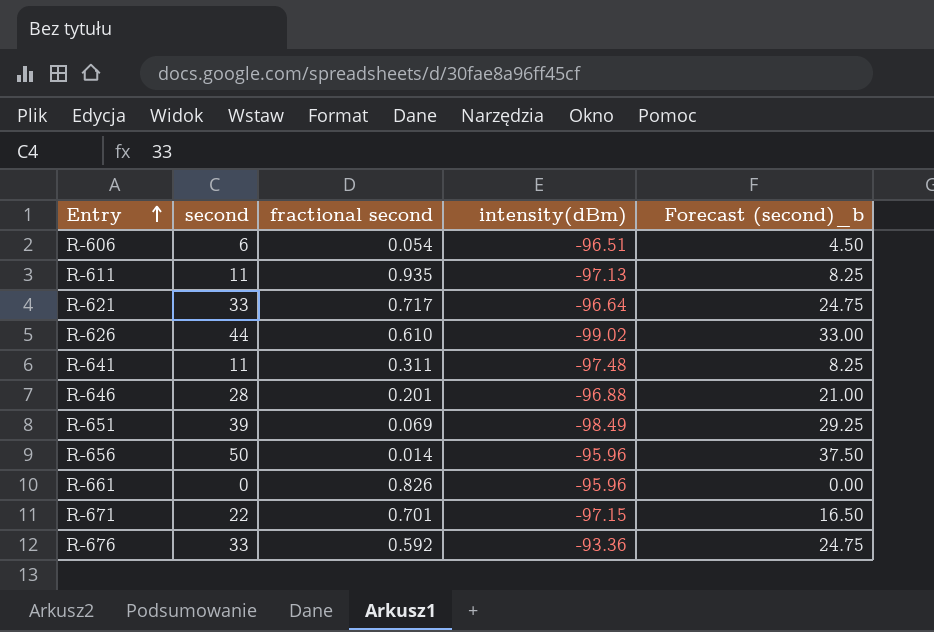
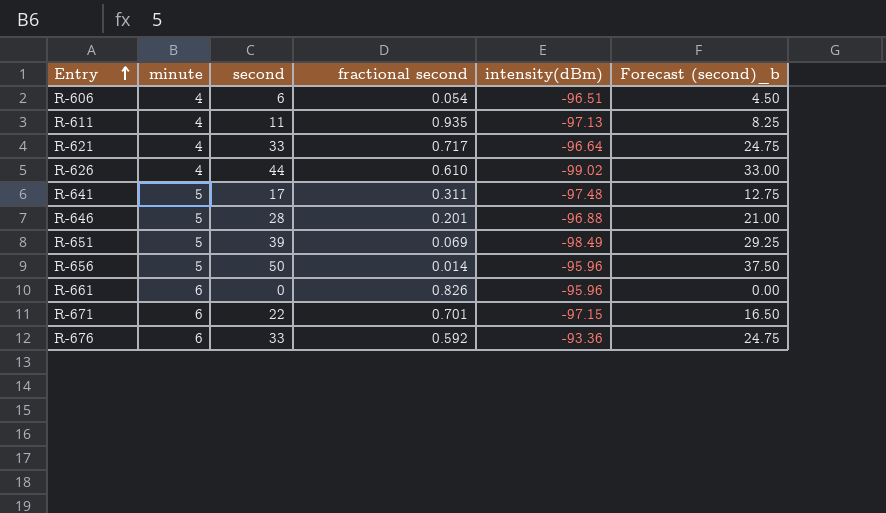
column minute | position: none -> 2
R-641 | second: 11 -> 17
R-641 | Forecast (second)_b: 8.25 -> 12.75

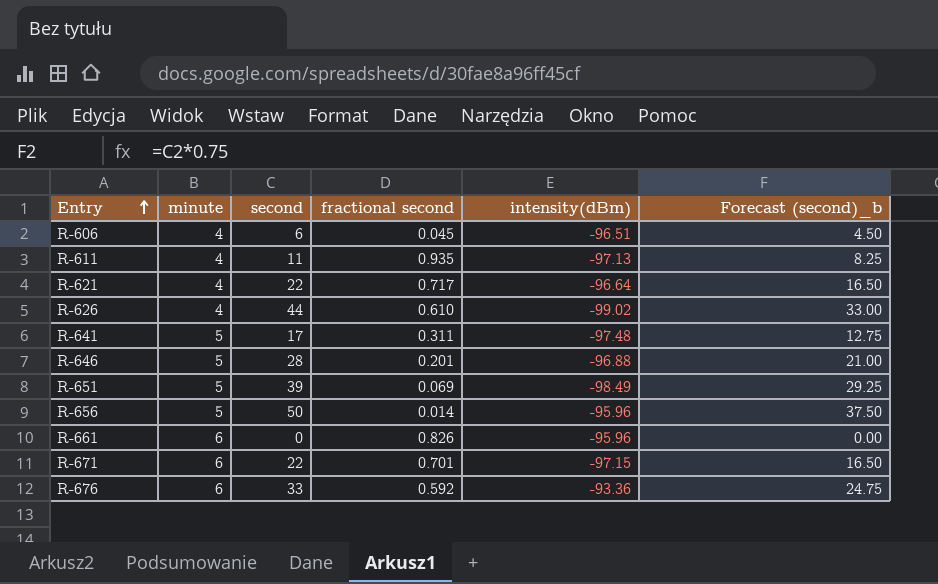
R-606 | fractional second: 0.054 -> 0.045
R-621 | second: 33 -> 22
R-621 | Forecast (second)_b: 24.75 -> 16.50

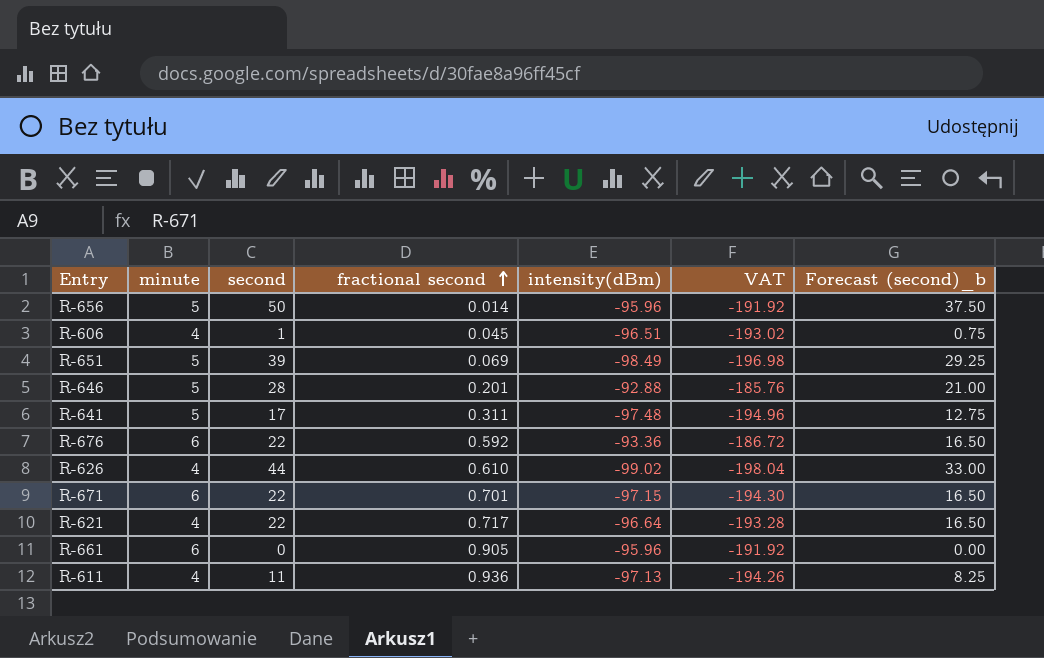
row order: Entry ascending -> fractional second ascending
column VAT | formula: none -> [intensity(dBm)] * 2
R-606 | second: 6 -> 1
R-606 | Forecast (second)_b: 4.50 -> 0.75
R-646 | intensity(dBm): -96.88 -> -92.88
R-676 | second: 33 -> 22
R-676 | Forecast (second)_b: 24.75 -> 16.50
R-661 | fractional second: 0.826 -> 0.905
R-611 | fractional second: 0.935 -> 0.936

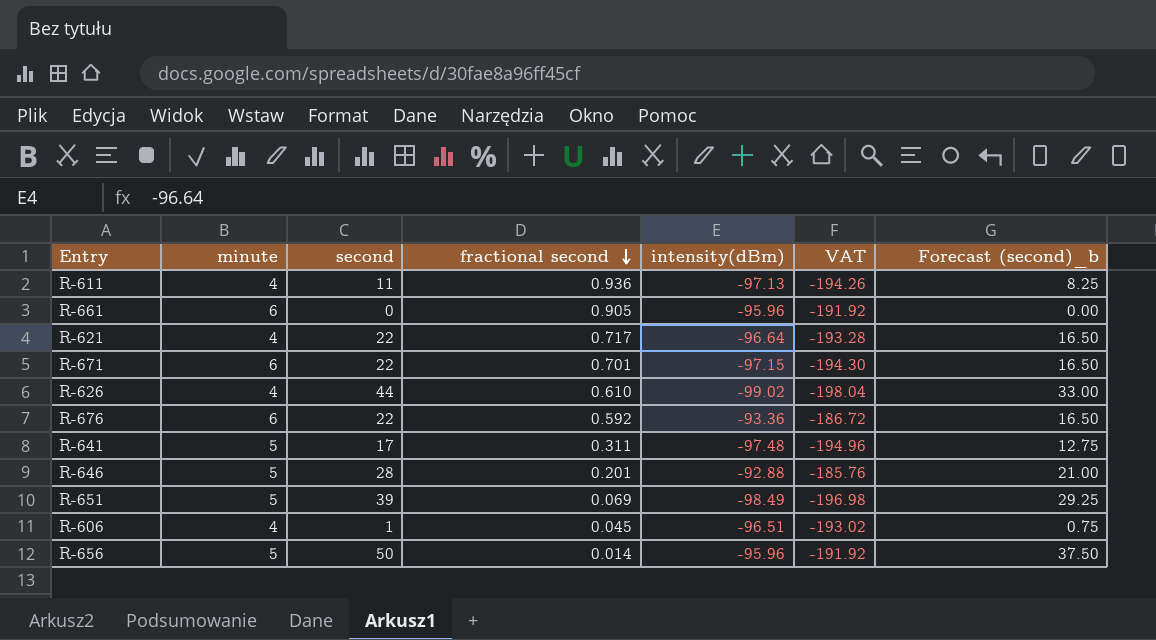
row order: fractional second ascending -> fractional second descending

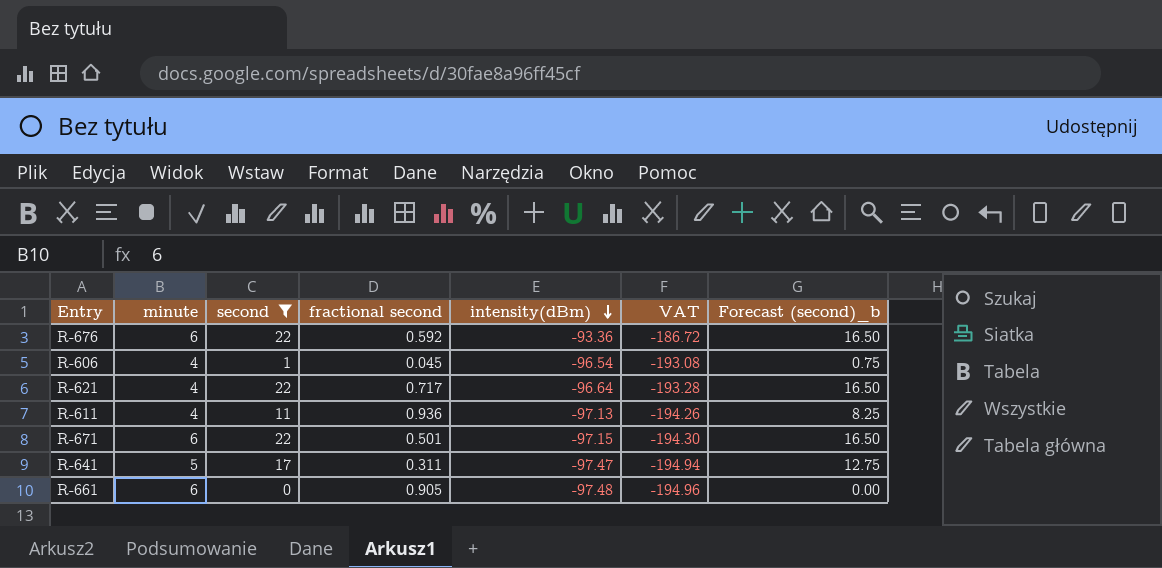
filter: none -> second <= 22
row order: fractional second descending -> intensity(dBm) descending
R-606 | intensity(dBm): -96.51 -> -96.54
R-606 | VAT: -193.02 -> -193.08
R-671 | fractional second: 0.701 -> 0.501
R-641 | intensity(dBm): -97.48 -> -97.47
R-641 | VAT: -194.96 -> -194.94
R-661 | intensity(dBm): -95.96 -> -97.48
R-661 | VAT: -191.92 -> -194.96

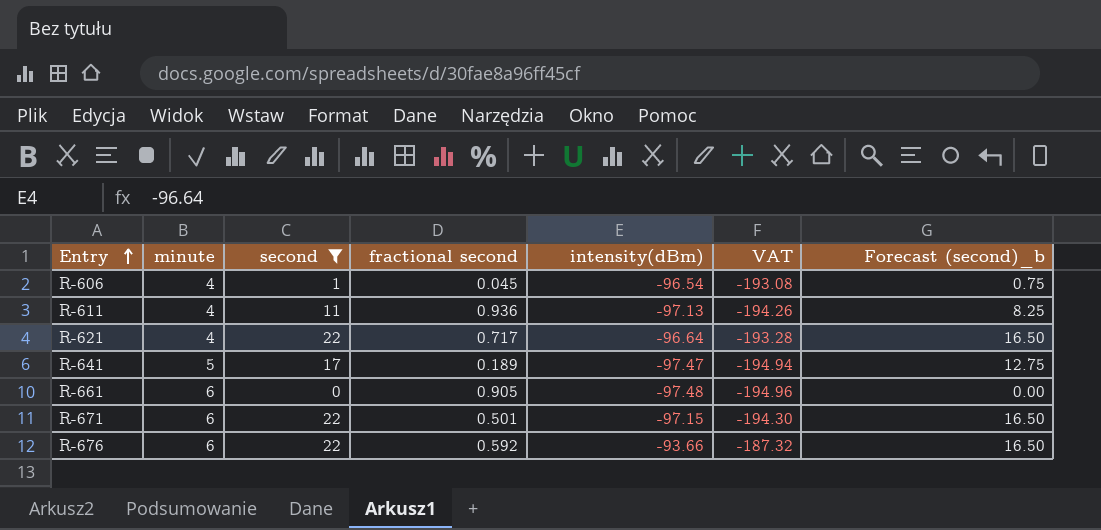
row order: intensity(dBm) descending -> Entry ascending
R-641 | fractional second: 0.311 -> 0.189
R-676 | intensity(dBm): -93.36 -> -93.66
R-676 | VAT: -186.72 -> -187.32

